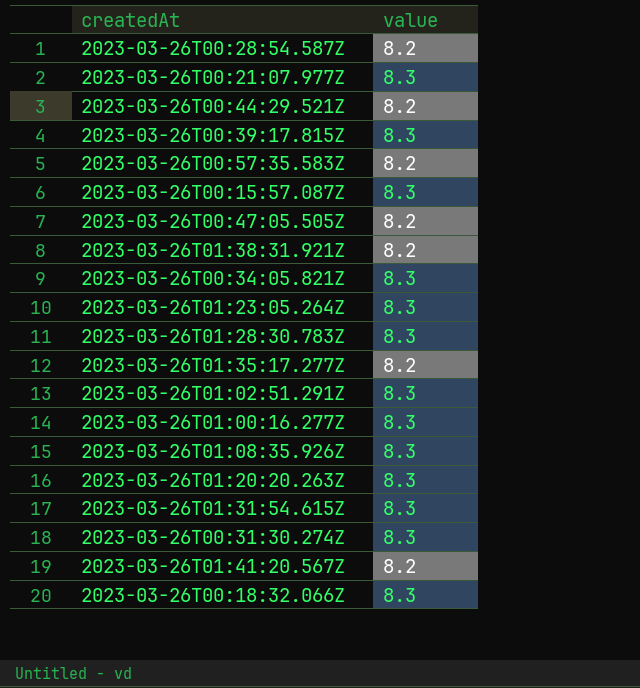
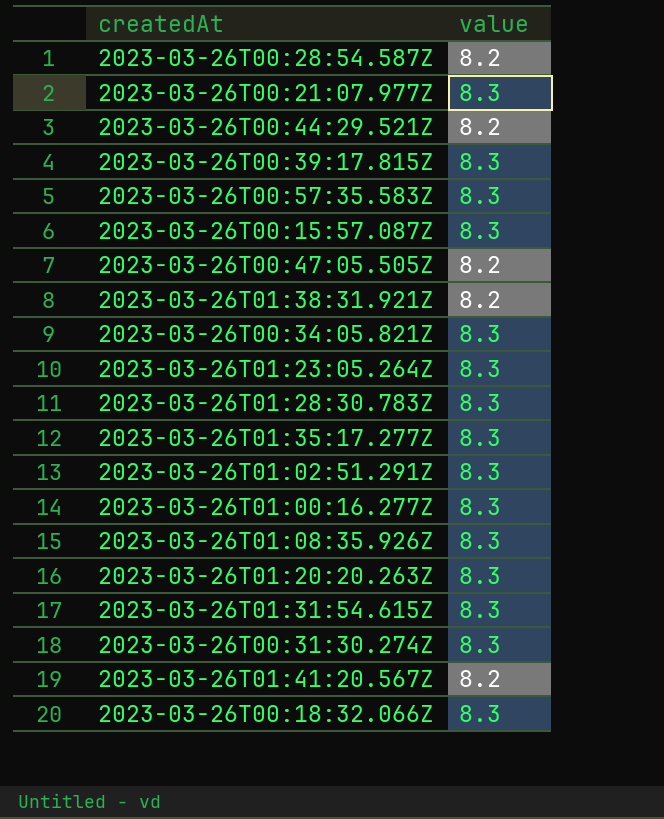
2023-03-26T00:57:35.583Z | value: 8.2 -> 8.3
2023-03-26T01:35:17.277Z | value: 8.2 -> 8.3

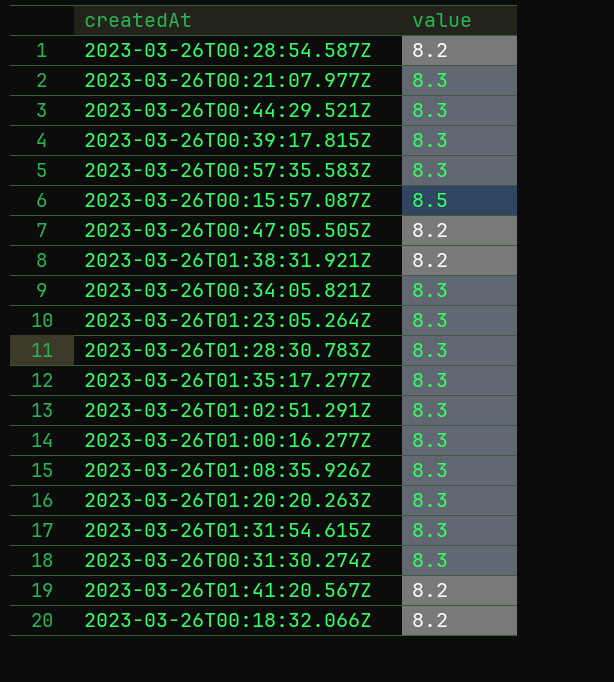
2023-03-26T00:44:29.521Z | value: 8.2 -> 8.3
2023-03-26T00:15:57.087Z | value: 8.3 -> 8.5
2023-03-26T00:18:32.066Z | value: 8.3 -> 8.2

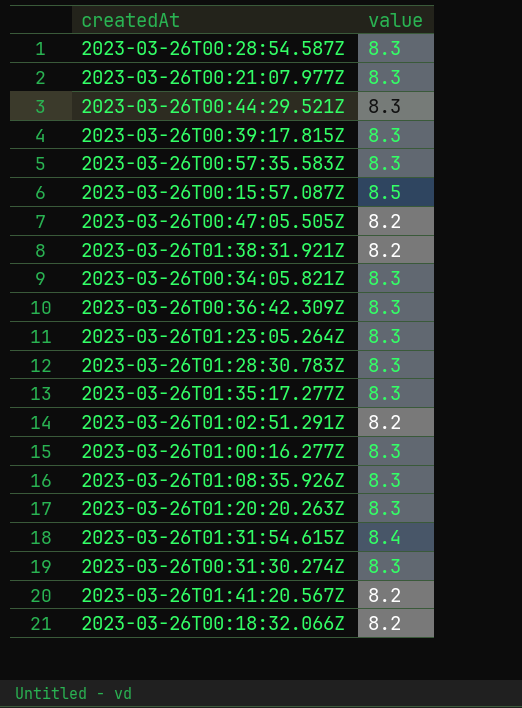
2023-03-26T00:28:54.587Z | value: 8.2 -> 8.3
row 2023-03-26T00:36:42.309Z: none -> 8.3
2023-03-26T01:02:51.291Z | value: 8.3 -> 8.2
2023-03-26T01:31:54.615Z | value: 8.3 -> 8.4

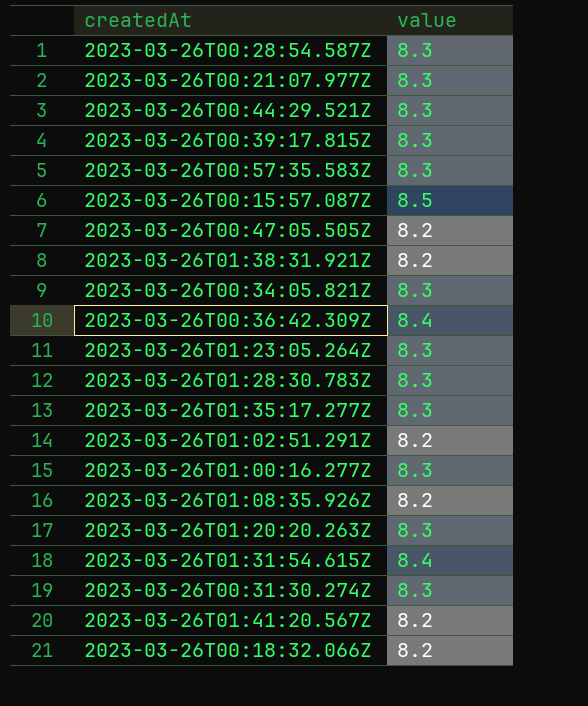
2023-03-26T00:36:42.309Z | value: 8.3 -> 8.4
2023-03-26T01:08:35.926Z | value: 8.3 -> 8.2

